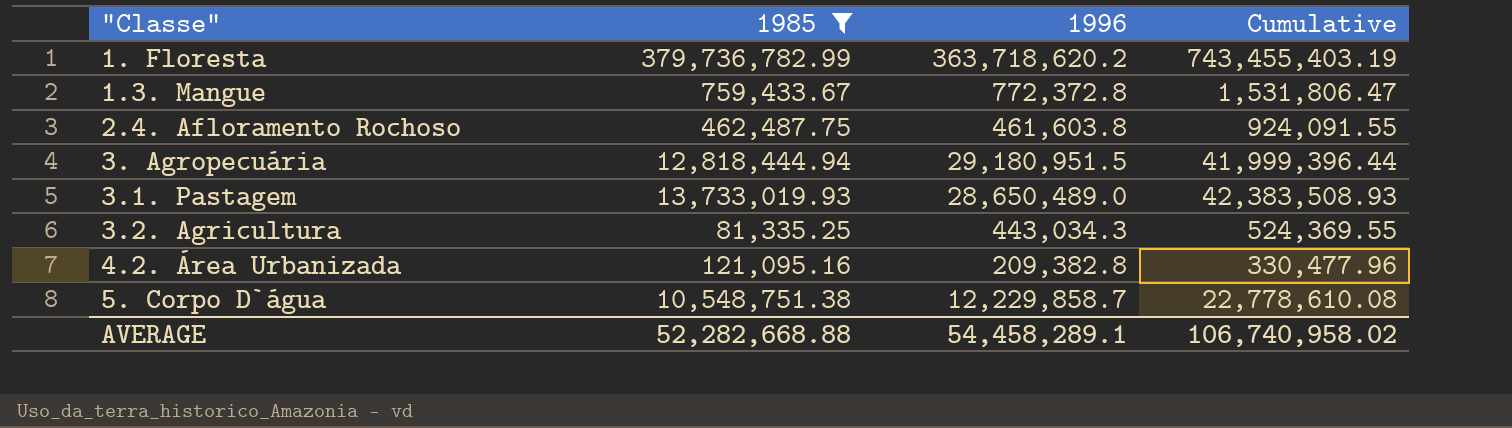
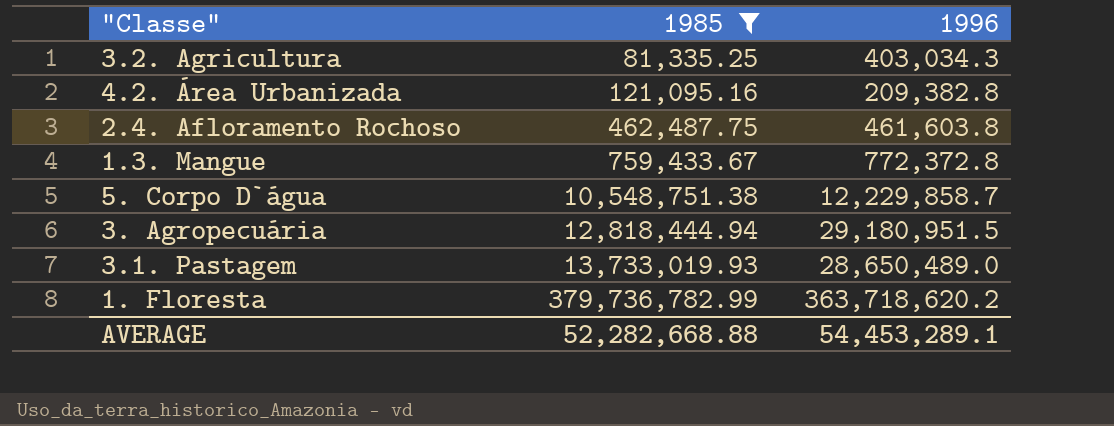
row order: none -> 1985 ascending
column Cumulative | formula: [1985] + [1996] -> none
3.2. Agricultura | 1996: 443,034.3 -> 403,034.3
AVERAGE | 1996: 54,458,289.1 -> 54,453,289.1

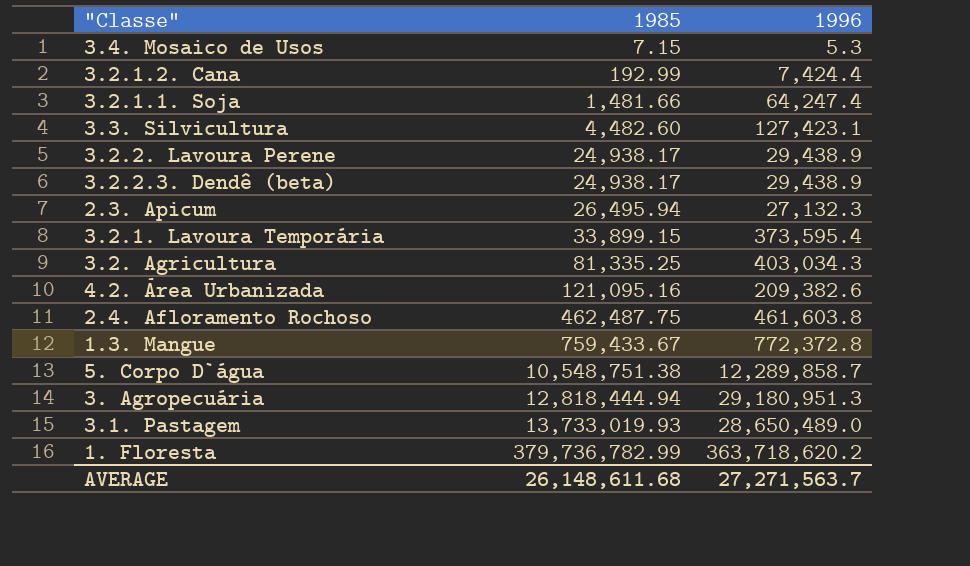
filter: 1985 >= 81,335.25 -> none
4.2. Área Urbanizada | 1996: 209,382.8 -> 209,382.6
5. Corpo D`água | 1996: 12,229,858.7 -> 12,289,858.7
3. Agropecuária | 1996: 29,180,951.5 -> 29,180,951.3
AVERAGE | 1985: 52,282,668.88 -> 26,148,611.68
AVERAGE | 1996: 54,453,289.1 -> 27,271,563.7

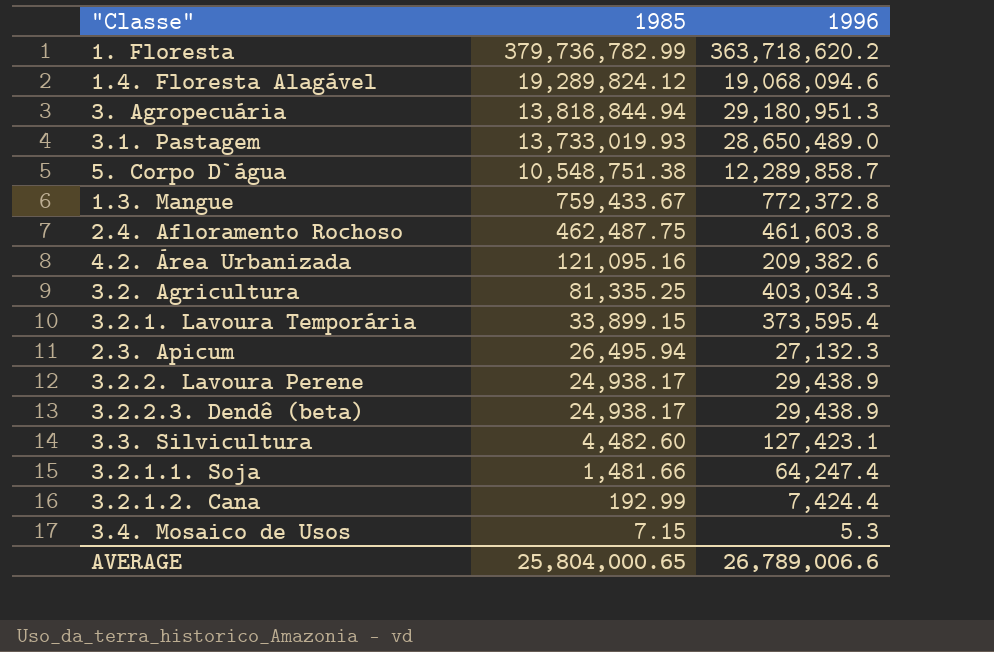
row order: 1985 ascending -> 1985 descending
row 1.4. Floresta Alagável: none -> 19,289,824.12 | 19,068,094.6
3. Agropecuária | 1985: 12,818,444.94 -> 13,818,844.94
AVERAGE | 1985: 26,148,611.68 -> 25,804,000.65
AVERAGE | 1996: 27,271,563.7 -> 26,789,006.6

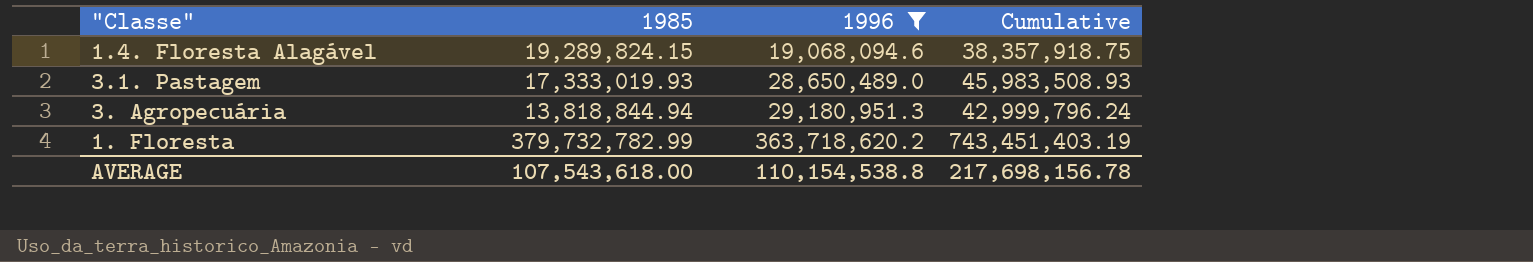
filter: none -> 1996 >= 19,068,094.6
row order: 1985 descending -> 1996 ascending
column Cumulative | formula: none -> [1985] + [1996]
1.4. Floresta Alagável | 1985: 19,289,824.12 -> 19,289,824.15
3.1. Pastagem | 1985: 13,733,019.93 -> 17,333,019.93
1. Floresta | 1985: 379,736,782.99 -> 379,732,782.99
AVERAGE | 1985: 25,804,000.65 -> 107,543,618.00
AVERAGE | 1996: 26,789,006.6 -> 110,154,538.8

